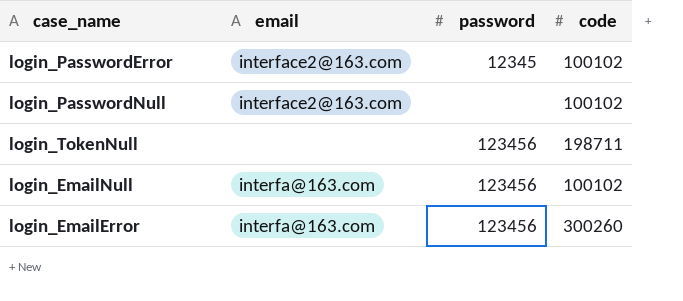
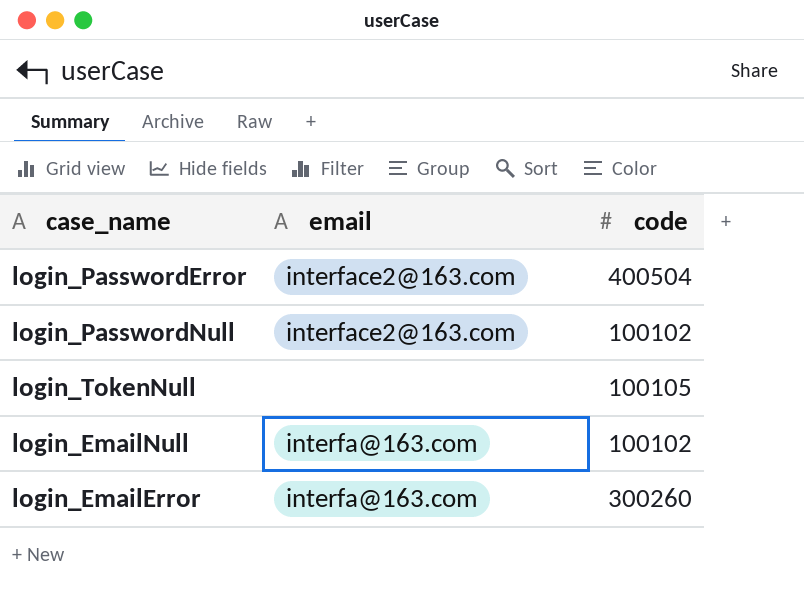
column password | position: 3 -> none
login_PasswordError | code: 100102 -> 400504
login_TokenNull | code: 198711 -> 100105

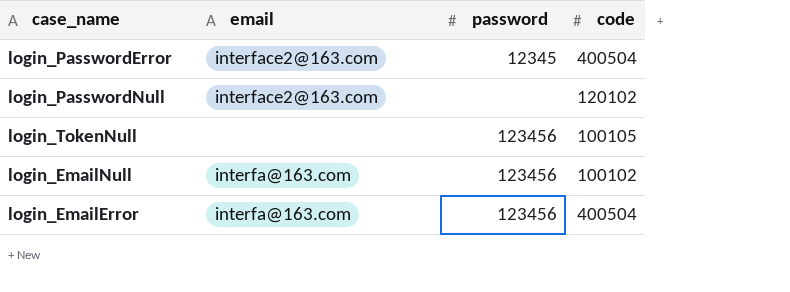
column password | position: none -> 3
login_PasswordNull | code: 100102 -> 120102
login_EmailError | code: 300260 -> 400504

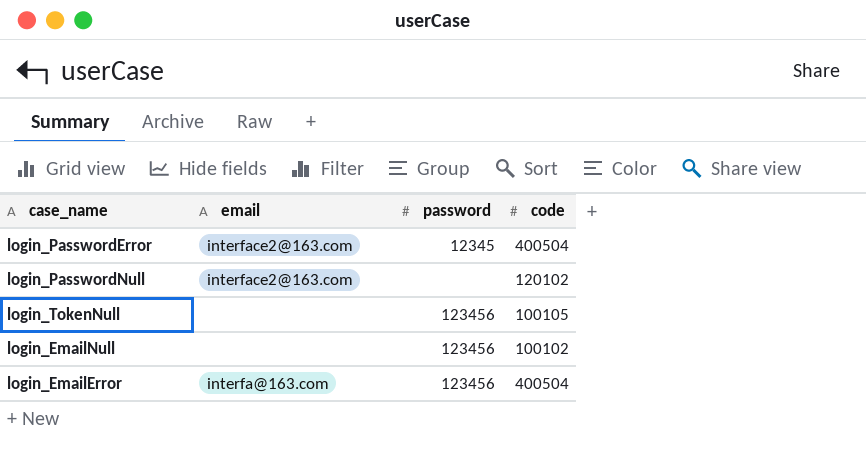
login_EmailNull | email: interfa@163.com -> none

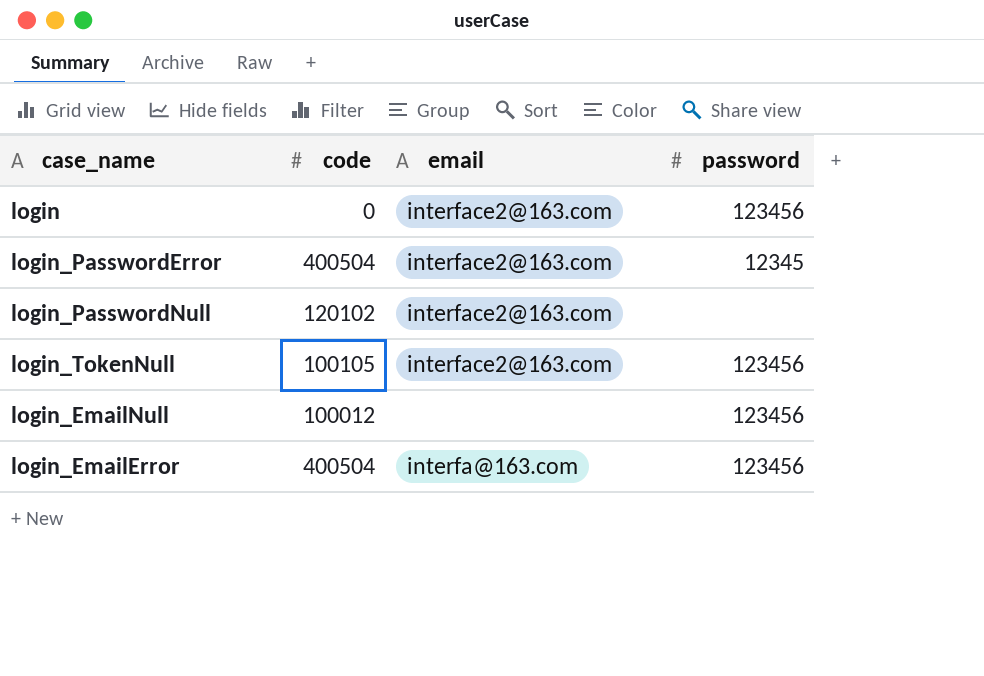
column code | position: 4 -> 2
row login: none -> 0 | interface2@163.com | 123456
login_TokenNull | email: none -> interface2@163.com
login_EmailNull | code: 100102 -> 100012

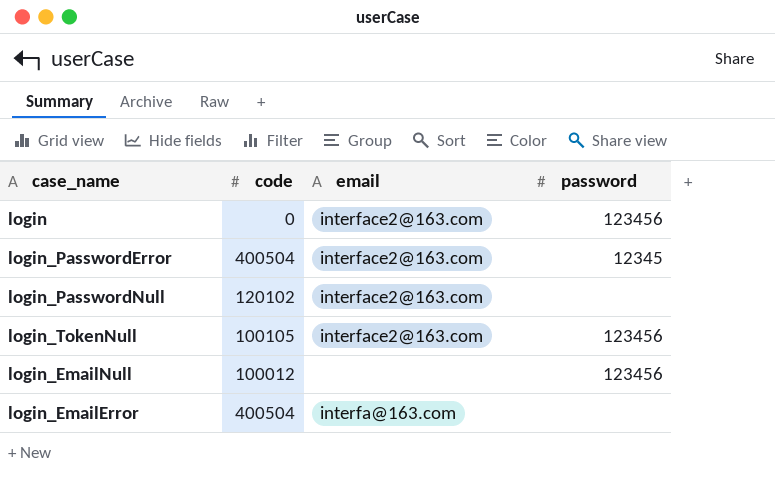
login_EmailError | password: 123456 -> none

